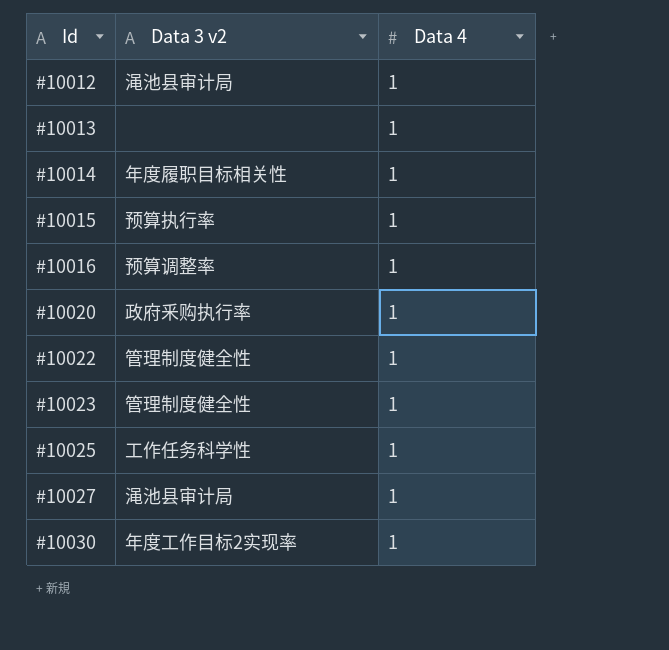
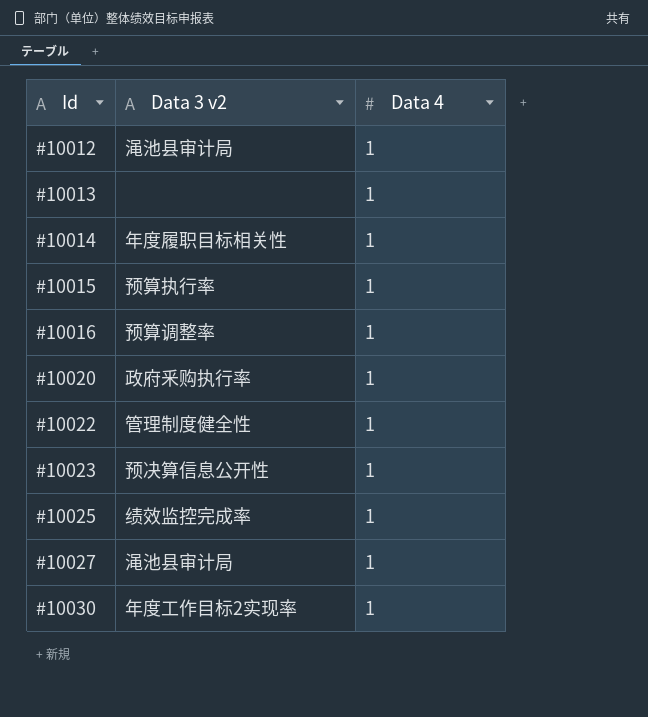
#10023 | Data 3 v2: 管理制度健全性 -> 预决算信息公开性
#10025 | Data 3 v2: 工作任务科学性 -> 绩效监控完成率

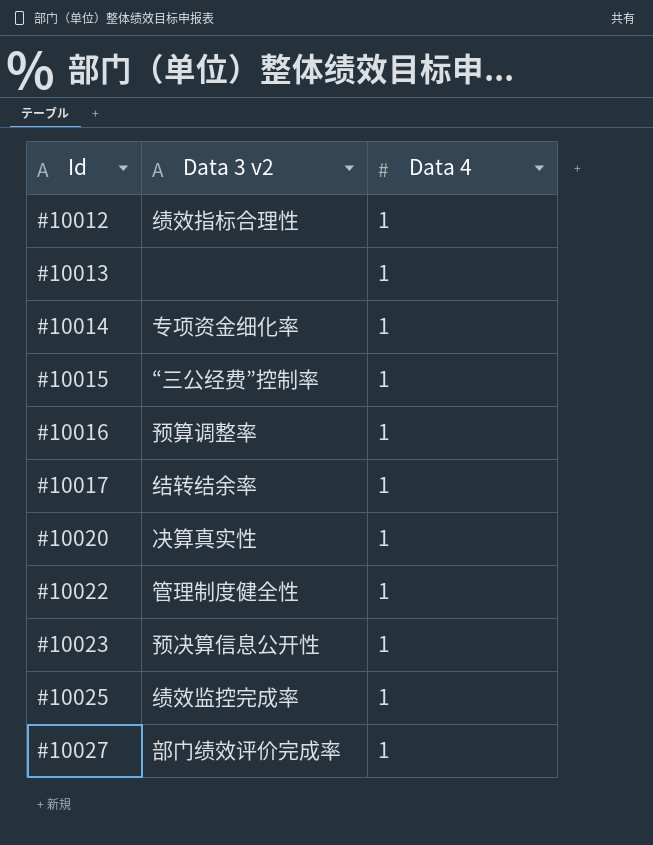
row #10030: 年度工作目标2实现率 | 1 -> none
#10012 | Data 3 v2: 渑池县审计局 -> 绩效指标合理性
#10014 | Data 3 v2: 年度履职目标相关性 -> 专项资金细化率
#10015 | Data 3 v2: 预算执行率 -> “三公经费”控制率
row #10017: none -> 结转结余率 | 1
#10020 | Data 3 v2: 政府釆购执行率 -> 决算真实性
#10027 | Data 3 v2: 渑池县审计局 -> 部门绩效评价完成率

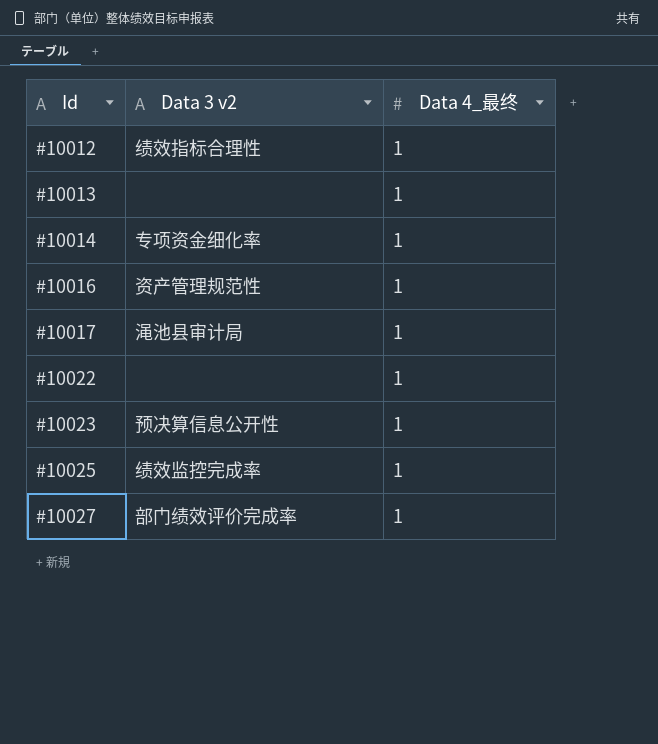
column name: Data 4 -> Data 4_最终
row #10015: “三公经费”控制率 | 1 -> none
row #10020: 决算真实性 | 1 -> none
#10016 | Data 3 v2: 预算调整率 -> 资产管理规范性
#10017 | Data 3 v2: 结转结余率 -> 渑池县审计局
#10022 | Data 3 v2: 管理制度健全性 -> none

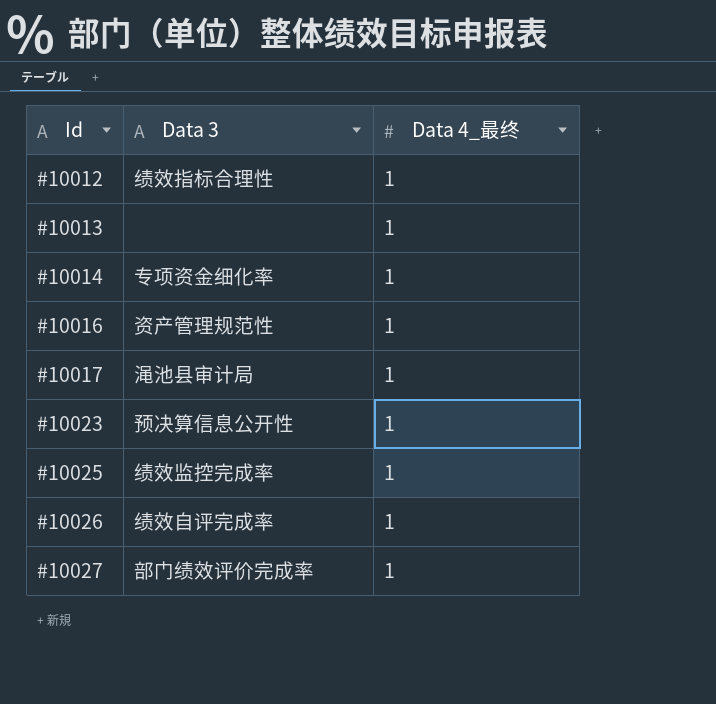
column name: Data 3 v2 -> Data 3
row #10022: none | 1 -> none
row #10026: none -> 绩效自评完成率 | 1

